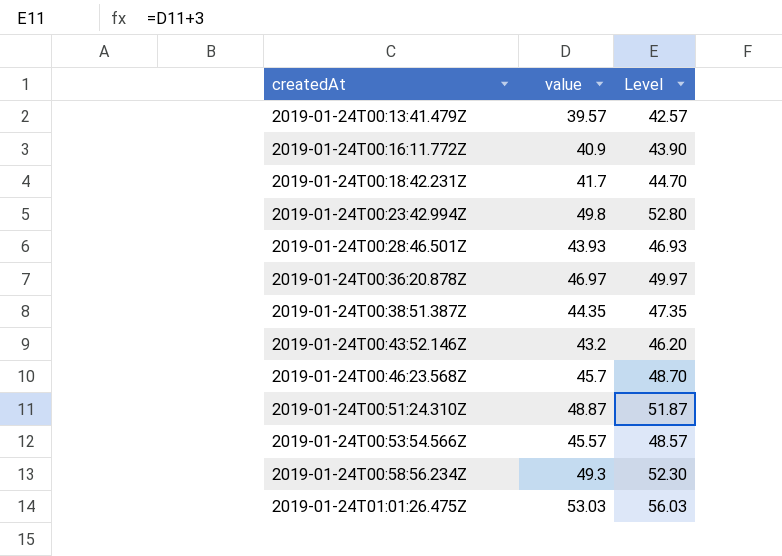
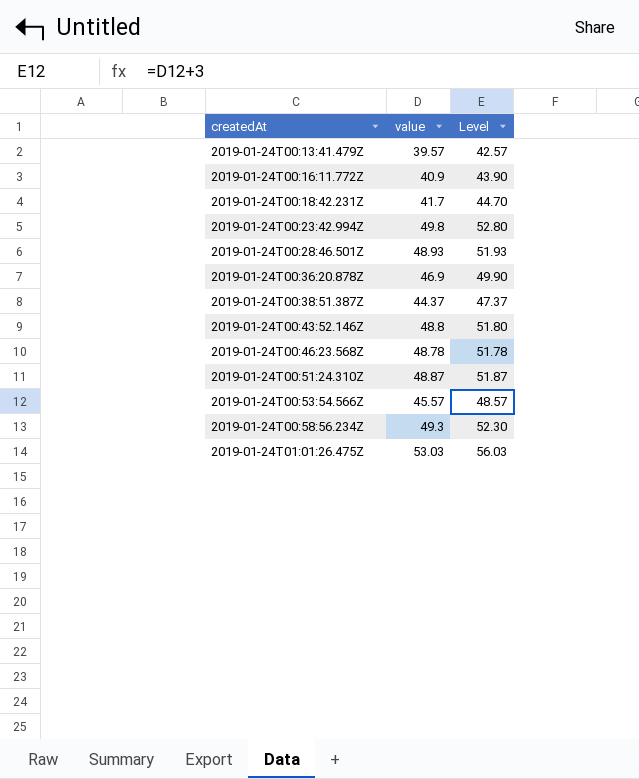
2019-01-24T00:28:46.501Z | value: 43.93 -> 48.93
2019-01-24T00:28:46.501Z | Level: 46.93 -> 51.93
2019-01-24T00:36:20.878Z | value: 46.97 -> 46.9
2019-01-24T00:36:20.878Z | Level: 49.97 -> 49.90
2019-01-24T00:38:51.387Z | value: 44.35 -> 44.37
2019-01-24T00:38:51.387Z | Level: 47.35 -> 47.37
2019-01-24T00:43:52.146Z | value: 43.2 -> 48.8
2019-01-24T00:43:52.146Z | Level: 46.20 -> 51.80
2019-01-24T00:46:23.568Z | value: 45.7 -> 48.78
2019-01-24T00:46:23.568Z | Level: 48.70 -> 51.78

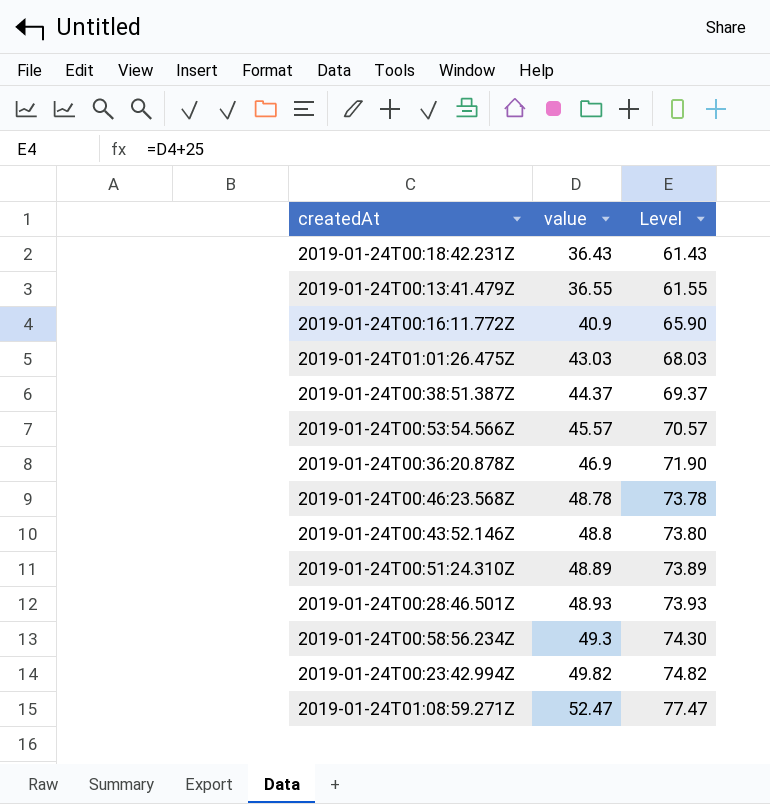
row order: createdAt ascending -> value ascending
column Level | formula: [value] + 3 -> [value] + 25
2019-01-24T00:18:42.231Z | value: 41.7 -> 36.43
2019-01-24T00:13:41.479Z | value: 39.57 -> 36.55
2019-01-24T01:01:26.475Z | value: 53.03 -> 43.03
2019-01-24T00:51:24.310Z | value: 48.87 -> 48.89
2019-01-24T00:23:42.994Z | value: 49.8 -> 49.82
row 2019-01-24T01:08:59.271Z: none -> 52.47 | 77.47

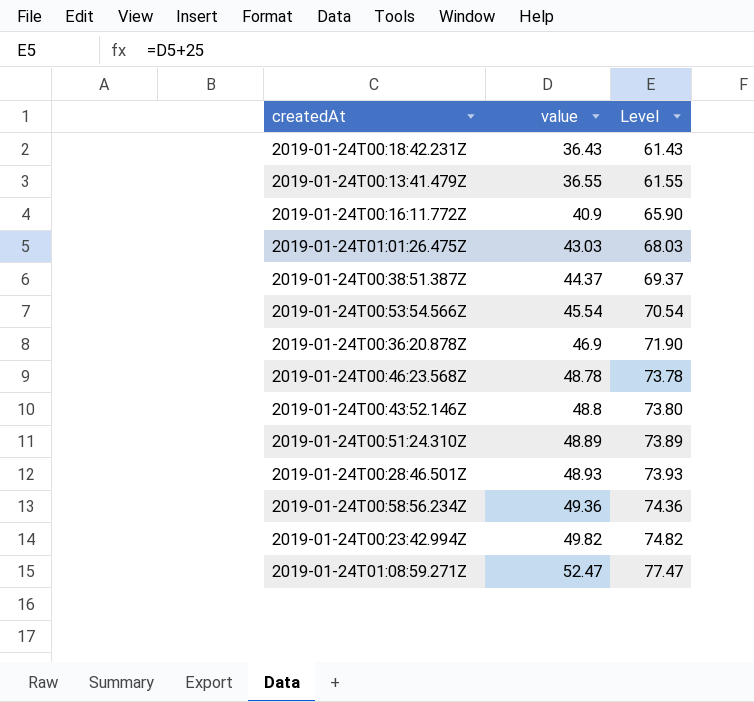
2019-01-24T00:53:54.566Z | value: 45.57 -> 45.54
2019-01-24T00:53:54.566Z | Level: 70.57 -> 70.54
2019-01-24T00:58:56.234Z | value: 49.3 -> 49.36
2019-01-24T00:58:56.234Z | Level: 74.30 -> 74.36

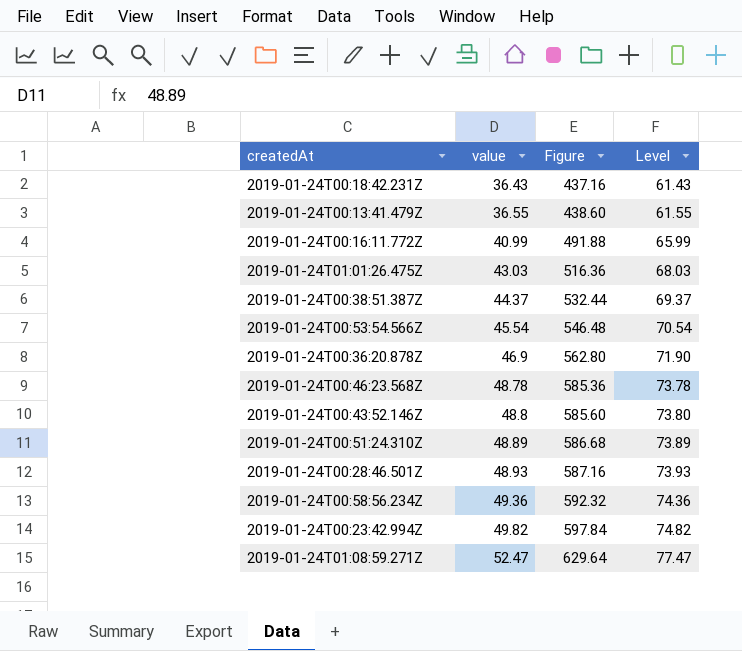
column Figure | formula: none -> [value] * 12
2019-01-24T00:16:11.772Z | value: 40.9 -> 40.99
2019-01-24T00:16:11.772Z | Level: 65.90 -> 65.99

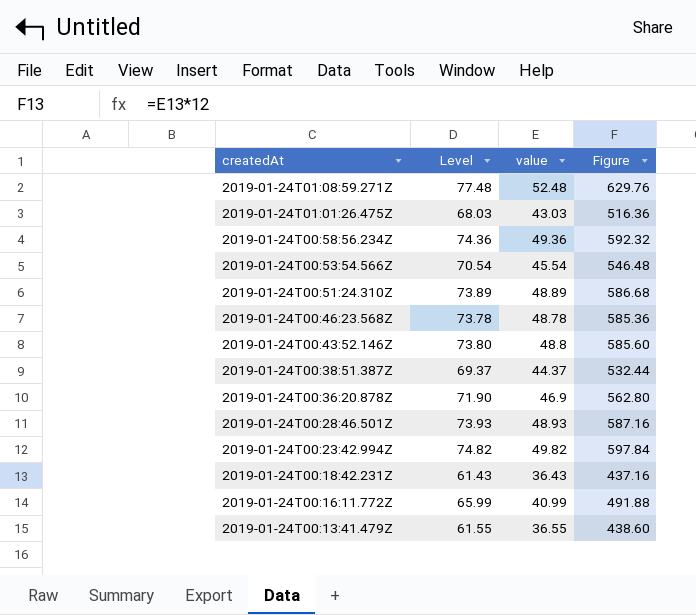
row order: value ascending -> createdAt descending
column Level | position: 4 -> 2
2019-01-24T01:08:59.271Z | Level: 77.47 -> 77.48
2019-01-24T01:08:59.271Z | value: 52.47 -> 52.48
2019-01-24T01:08:59.271Z | Figure: 629.64 -> 629.76

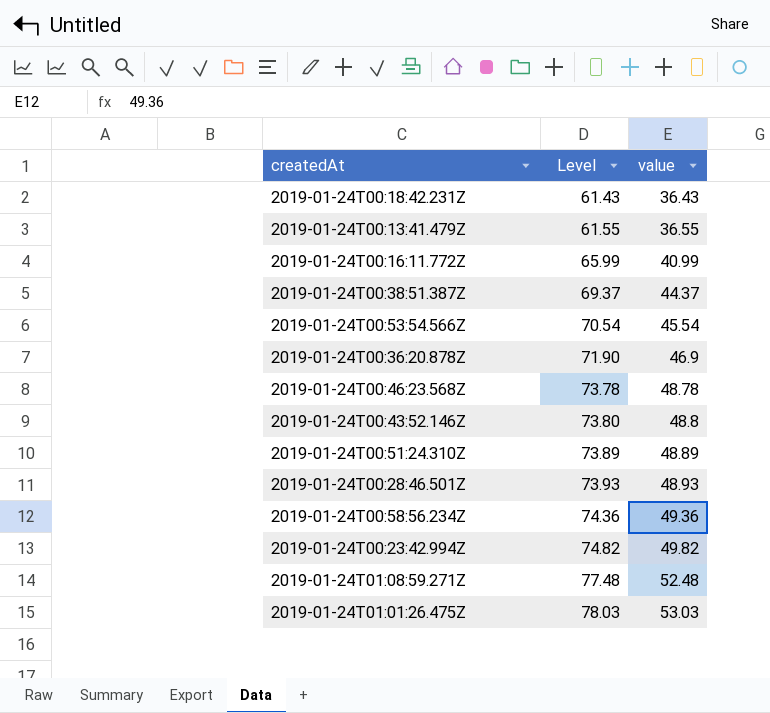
row order: createdAt descending -> Level ascending
column Figure | formula: [value] * 12 -> none
2019-01-24T01:01:26.475Z | Level: 68.03 -> 78.03
2019-01-24T01:01:26.475Z | value: 43.03 -> 53.03

